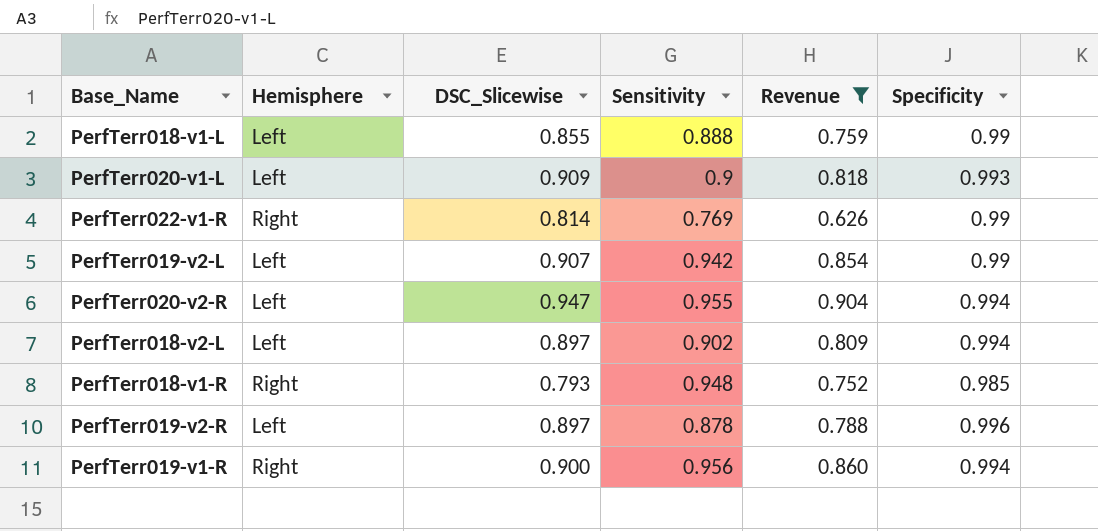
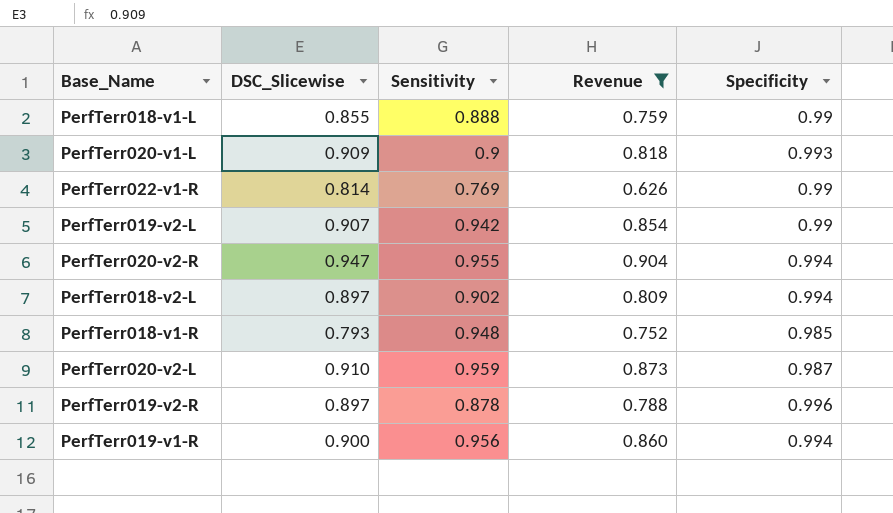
column Hemisphere | position: 2 -> none
row PerfTerr020-v2-L: none -> 0.910 | 0.959 | 0.873 | 0.987

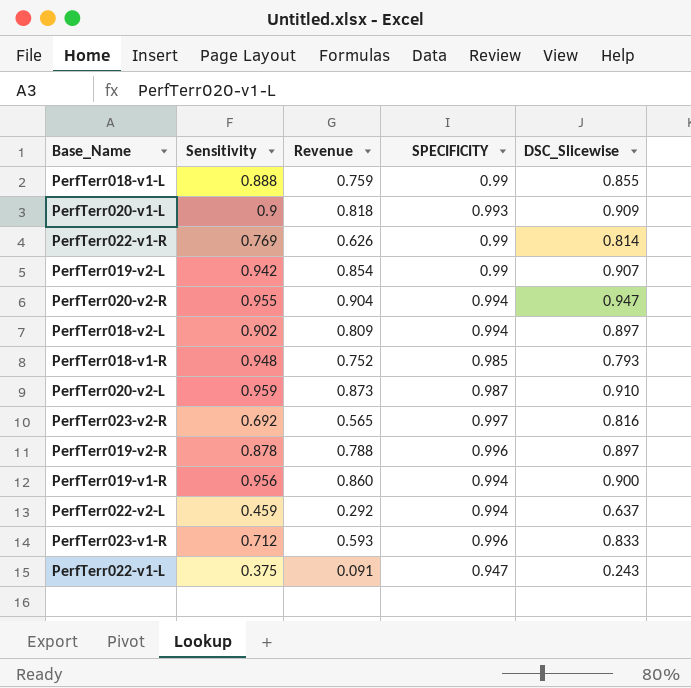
filter: Revenue >= 0.626 -> none
column name: Specificity -> SPECIFICITY
column DSC_Slicewise | position: 2 -> 5

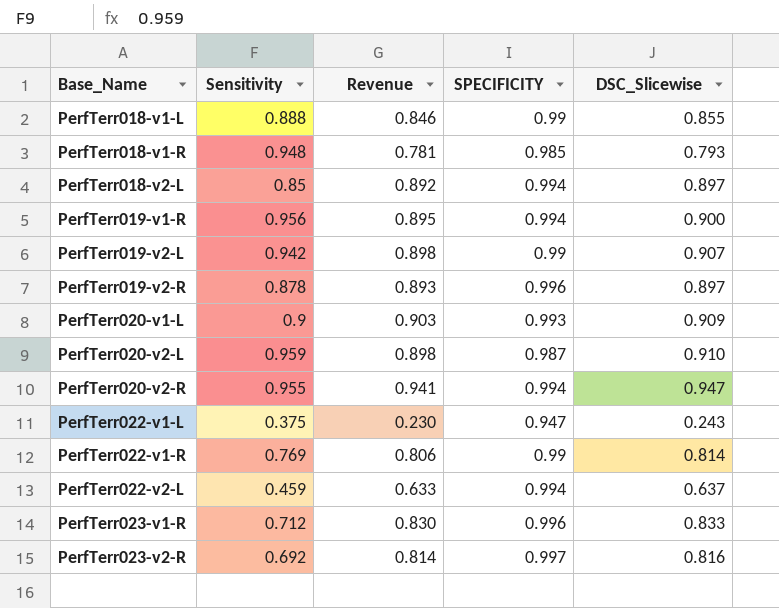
row order: none -> Base_Name ascending
column Revenue | formula: [Sensitivity] * [DSC_Slicewise] -> [SPECIFICITY] * [DSC_Slicewise]
PerfTerr018-v2-L | Sensitivity: 0.902 -> 0.85

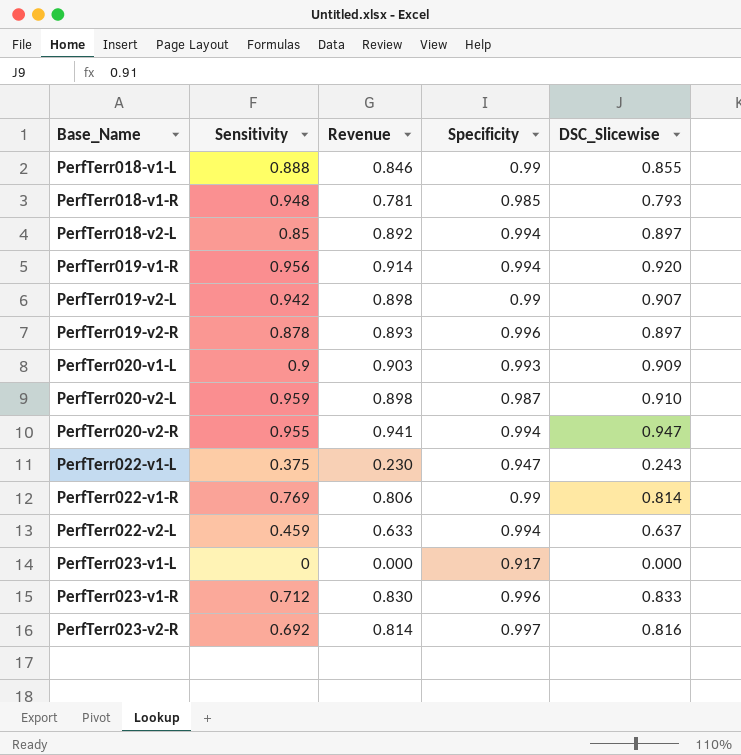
column name: SPECIFICITY -> Specificity
PerfTerr019-v1-R | Revenue: 0.895 -> 0.914
PerfTerr019-v1-R | DSC_Slicewise: 0.900 -> 0.920
row PerfTerr023-v1-L: none -> 0 | 0.000 | 0.917 | 0.000

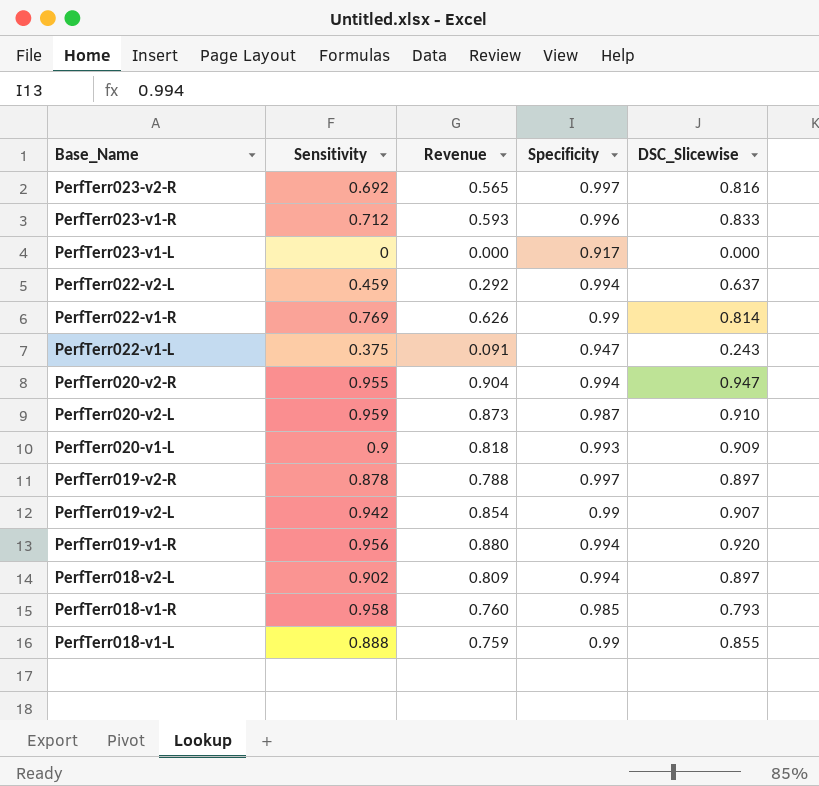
row order: Base_Name ascending -> Base_Name descending
column Revenue | formula: [Specificity] * [DSC_Slicewise] -> [Sensitivity] * [DSC_Slicewise]
PerfTerr019-v2-R | Specificity: 0.996 -> 0.997
PerfTerr018-v2-L | Sensitivity: 0.85 -> 0.902
PerfTerr018-v1-R | Sensitivity: 0.948 -> 0.958

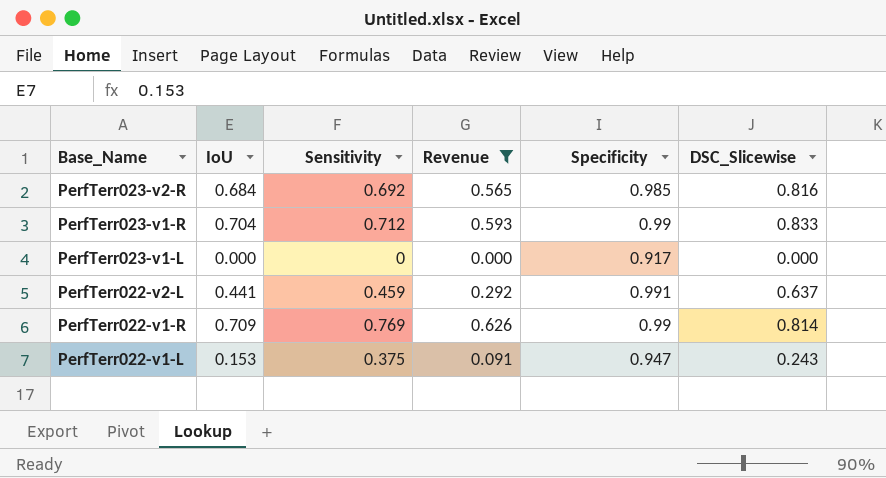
filter: none -> Revenue <= 0.626
column IoU | position: none -> 2
PerfTerr023-v2-R | Specificity: 0.997 -> 0.985
PerfTerr023-v1-R | Specificity: 0.996 -> 0.99
PerfTerr022-v2-L | Specificity: 0.994 -> 0.991

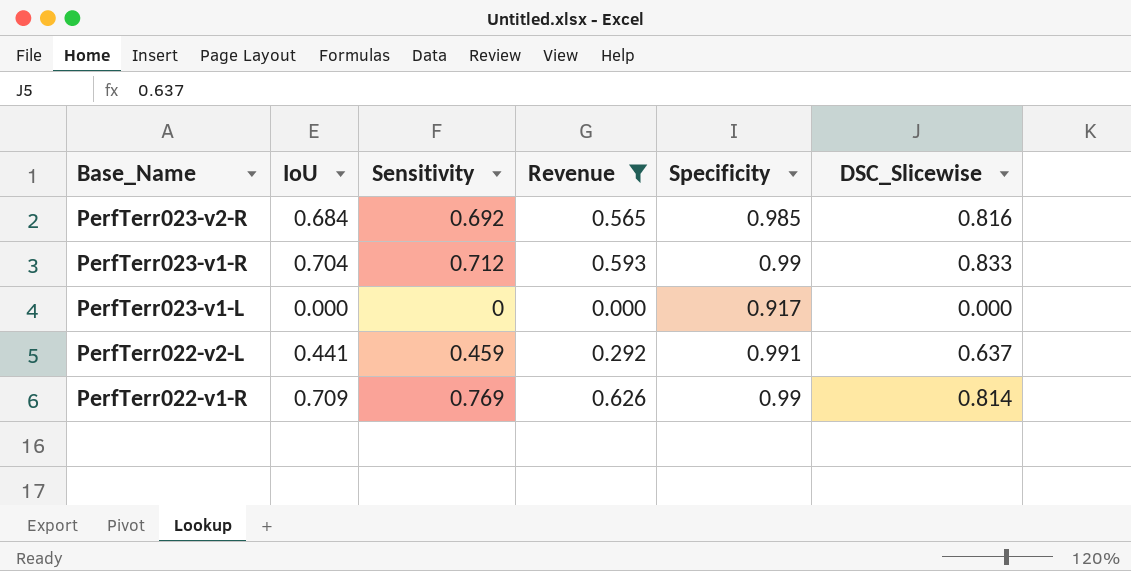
row PerfTerr022-v1-L: 0.153 | 0.375 | 0.091 | 0.947 | 0.243 -> none

